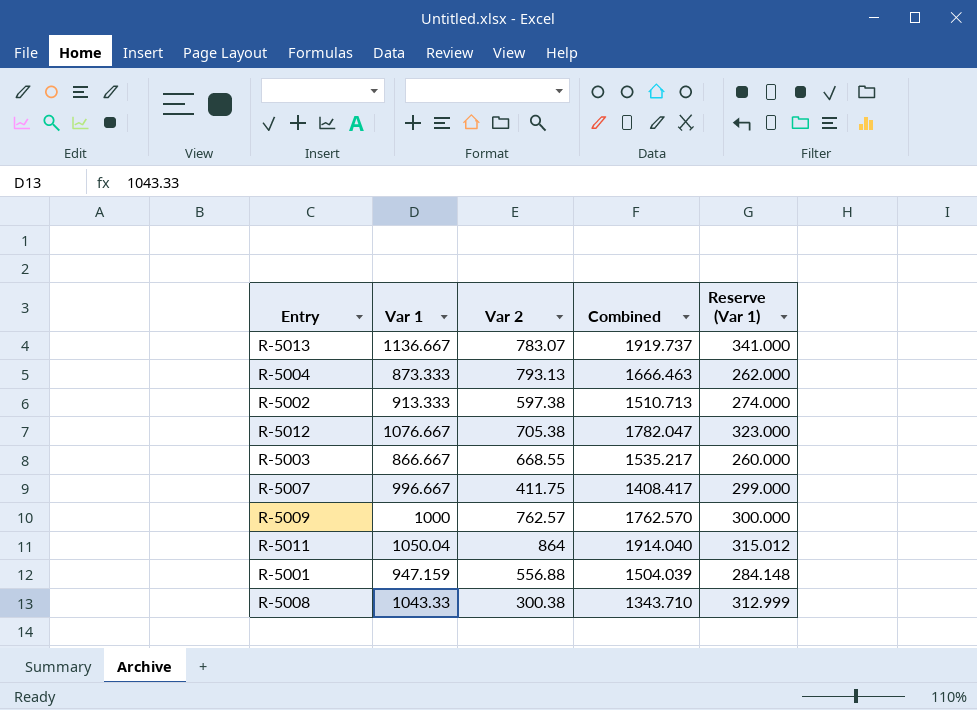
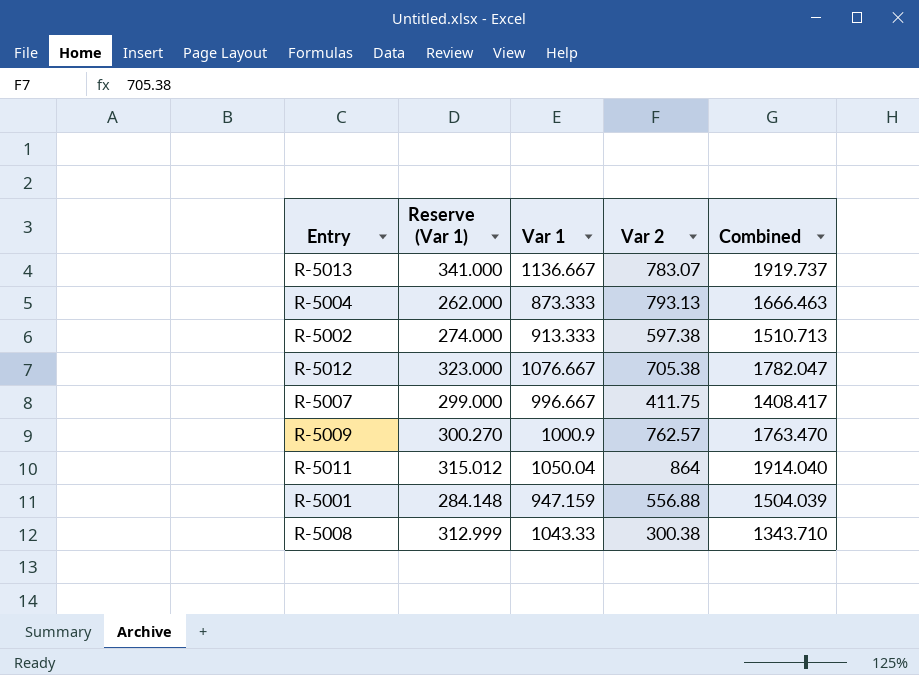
column Reserve (Var 1) | position: 5 -> 2
row R-5003: 866.667 | 668.55 | 1535.217 | 260.000 -> none
R-5009 | Reserve (Var 1): 300.000 -> 300.270
R-5009 | Var 1: 1000 -> 1000.9
R-5009 | Combined: 1762.570 -> 1763.470

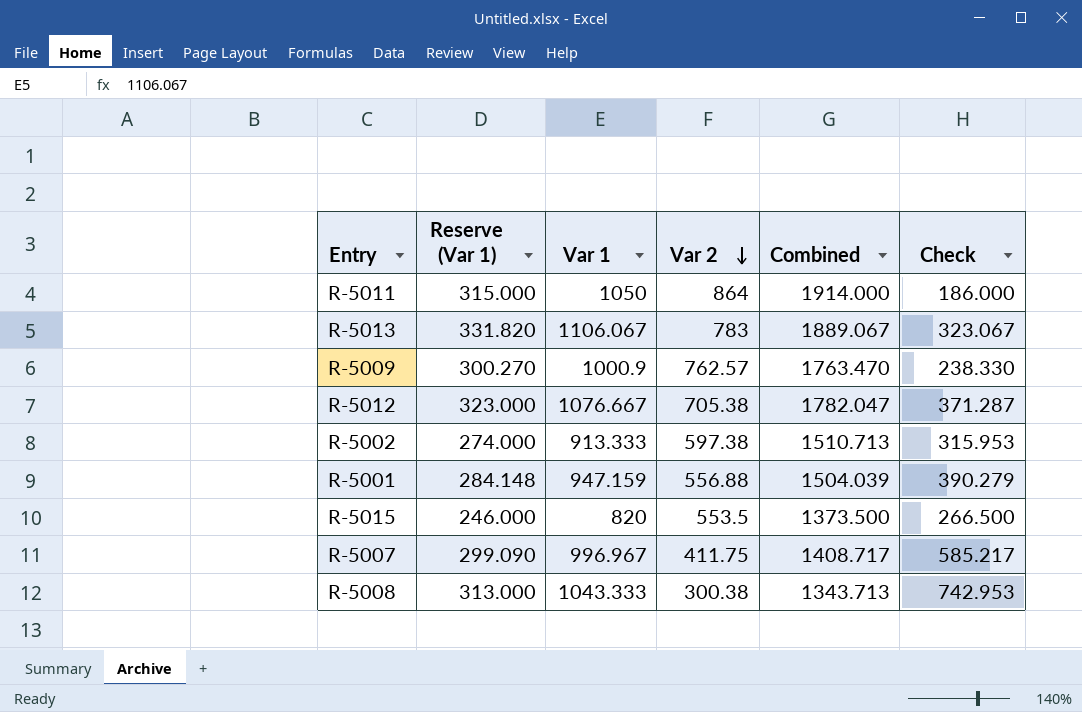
row order: none -> Var 2 descending
column Check | formula: none -> [Var 1] - [Var 2]
row R-5004: 262.000 | 873.333 | 793.13 | 1666.463 -> none
R-5011 | Reserve (Var 1): 315.012 -> 315.000
R-5011 | Var 1: 1050.04 -> 1050
R-5011 | Combined: 1914.040 -> 1914.000
R-5013 | Reserve (Var 1): 341.000 -> 331.820
R-5013 | Var 1: 1136.667 -> 1106.067
R-5013 | Var 2: 783.07 -> 783
R-5013 | Combined: 1919.737 -> 1889.067
row R-5015: none -> 246.000 | 820 | 553.5 | 1373.500 | 266.500
R-5007 | Reserve (Var 1): 299.000 -> 299.090
R-5007 | Var 1: 996.667 -> 996.967
R-5007 | Combined: 1408.417 -> 1408.717
R-5008 | Reserve (Var 1): 312.999 -> 313.000
R-5008 | Var 1: 1043.33 -> 1043.333
R-5008 | Combined: 1343.710 -> 1343.713

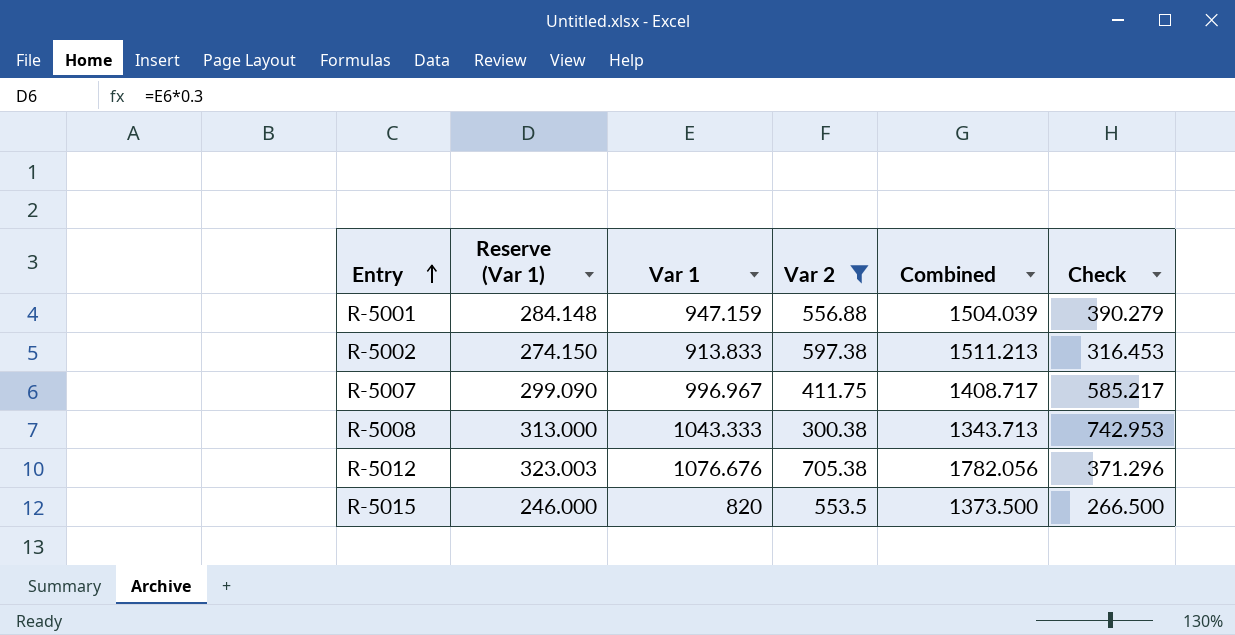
filter: none -> Var 2 <= 705.38
row order: Var 2 descending -> Entry ascending
R-5002 | Reserve (Var 1): 274.000 -> 274.150
R-5002 | Var 1: 913.333 -> 913.833
R-5002 | Combined: 1510.713 -> 1511.213
R-5002 | Check: 315.953 -> 316.453
R-5012 | Reserve (Var 1): 323.000 -> 323.003
R-5012 | Var 1: 1076.667 -> 1076.676
R-5012 | Combined: 1782.047 -> 1782.056
R-5012 | Check: 371.287 -> 371.296

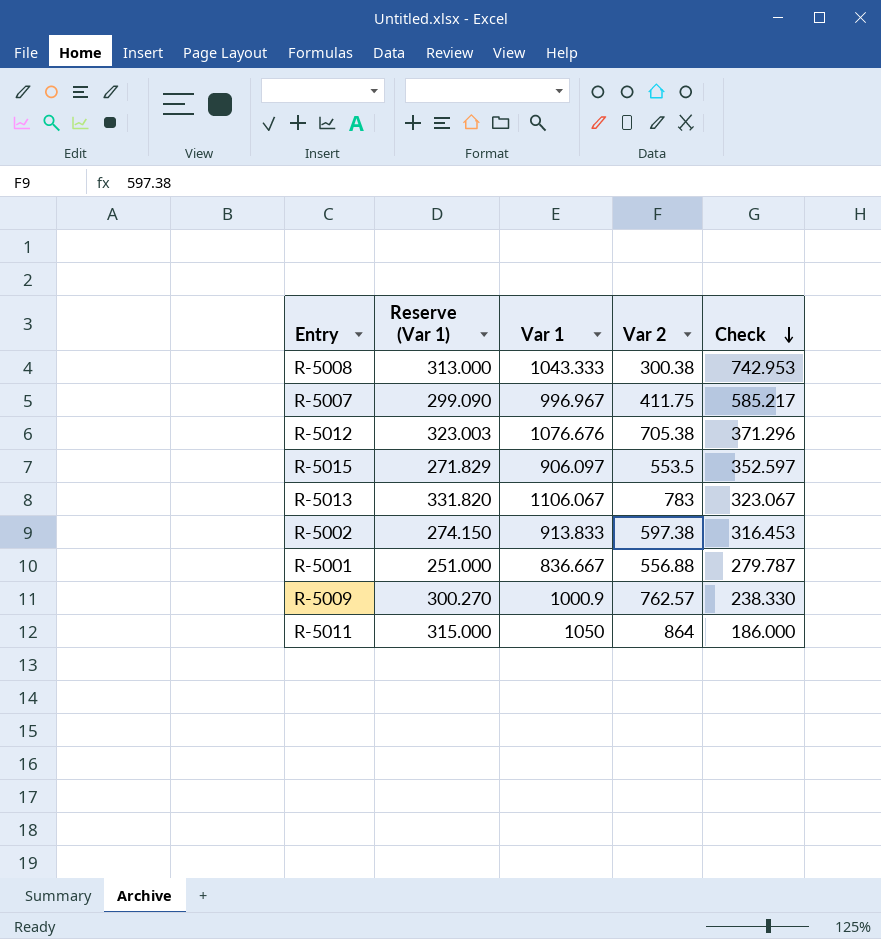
filter: Var 2 <= 705.38 -> none
row order: Entry ascending -> Check descending
column Combined | formula: [Var 1] + [Var 2] -> none
R-5015 | Reserve (Var 1): 246.000 -> 271.829
R-5015 | Var 1: 820 -> 906.097
R-5015 | Check: 266.500 -> 352.597
R-5001 | Reserve (Var 1): 284.148 -> 251.000
R-5001 | Var 1: 947.159 -> 836.667
R-5001 | Check: 390.279 -> 279.787

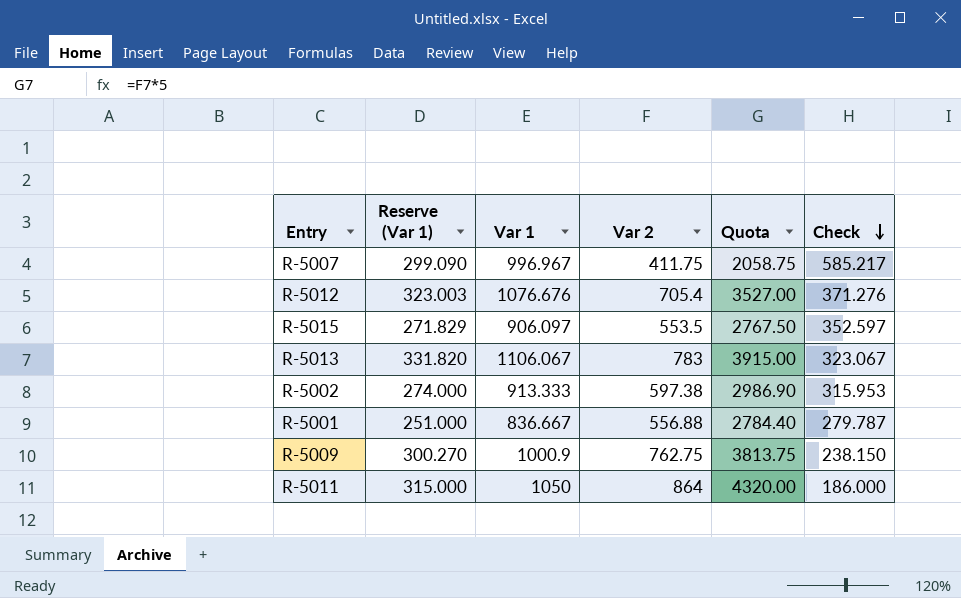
column Quota | formula: none -> [Var 2] * 5
row R-5008: 313.000 | 1043.333 | 300.38 | 742.953 -> none
R-5012 | Var 2: 705.38 -> 705.4
R-5012 | Check: 371.296 -> 371.276
R-5002 | Reserve (Var 1): 274.150 -> 274.000
R-5002 | Var 1: 913.833 -> 913.333
R-5002 | Check: 316.453 -> 315.953
R-5009 | Var 2: 762.57 -> 762.75
R-5009 | Check: 238.330 -> 238.150

